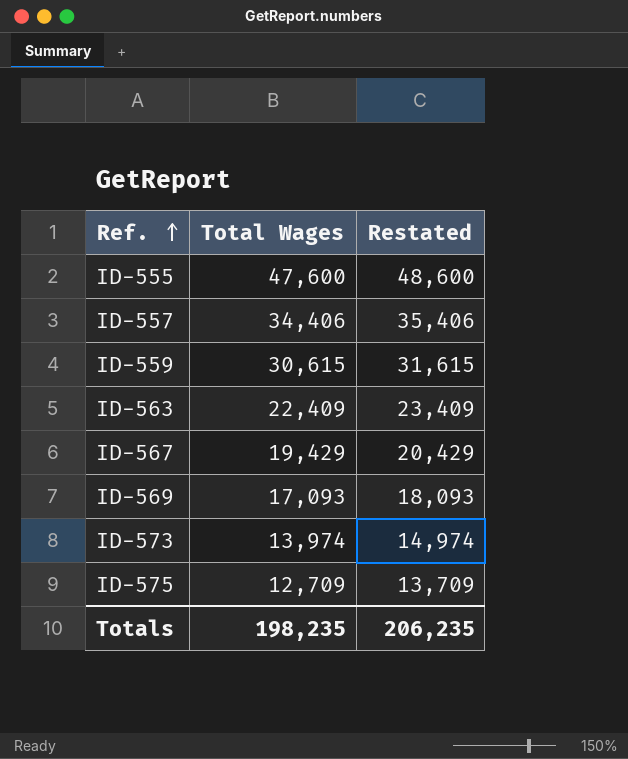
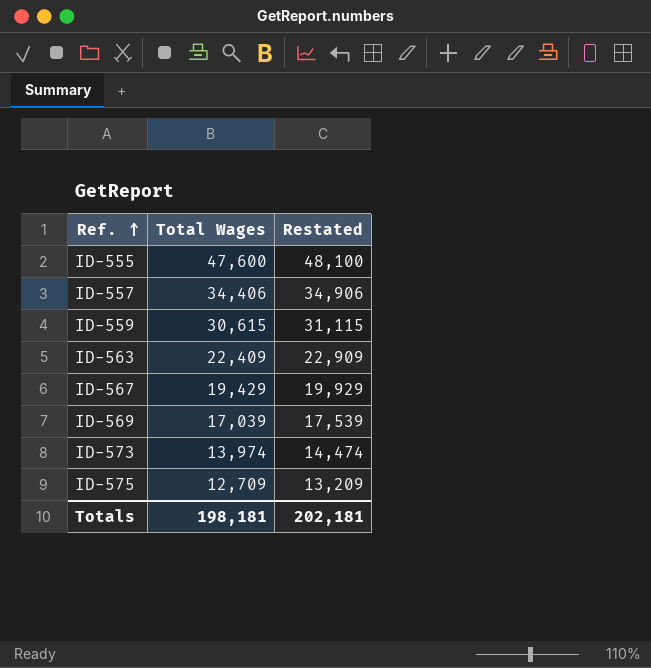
column Restated | formula: [Total Wages] + 1000 -> [Total Wages] + 500
ID-569 | Total Wages: 17,093 -> 17,039
Totals | Total Wages: 198,235 -> 198,181
Totals | Restated: 206,235 -> 202,181

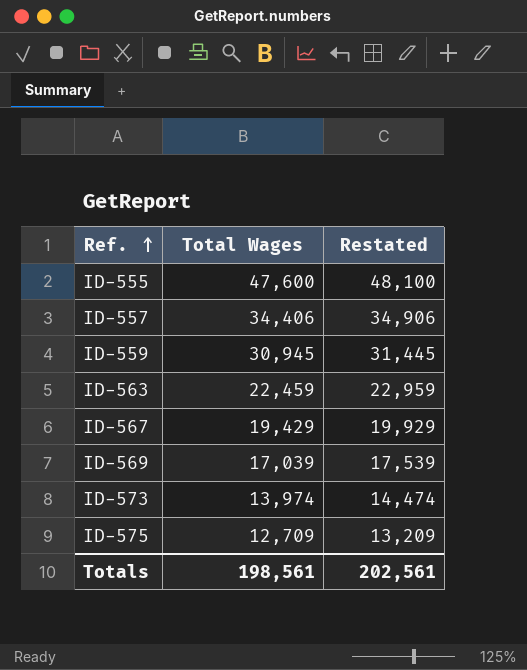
ID-559 | Total Wages: 30,615 -> 30,945
ID-559 | Restated: 31,115 -> 31,445
ID-563 | Total Wages: 22,409 -> 22,459
ID-563 | Restated: 22,909 -> 22,959
Totals | Total Wages: 198,181 -> 198,561
Totals | Restated: 202,181 -> 202,561

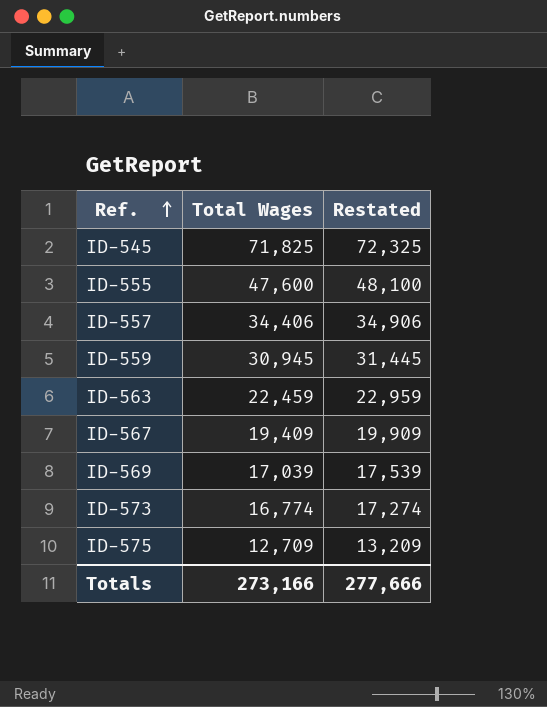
row ID-545: none -> 71,825 | 72,325
ID-567 | Total Wages: 19,429 -> 19,409
ID-567 | Restated: 19,929 -> 19,909
ID-573 | Total Wages: 13,974 -> 16,774
ID-573 | Restated: 14,474 -> 17,274
Totals | Total Wages: 198,561 -> 273,166
Totals | Restated: 202,561 -> 277,666

